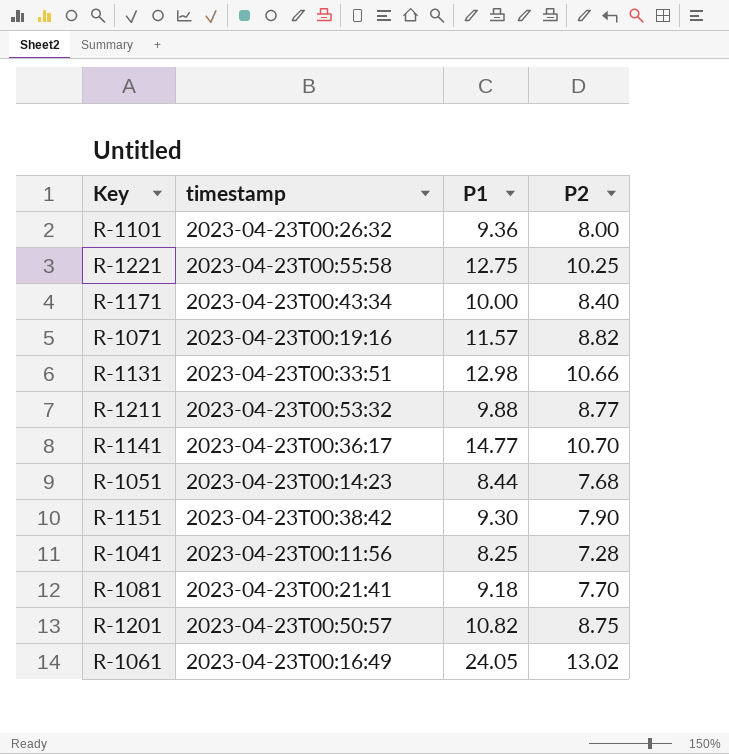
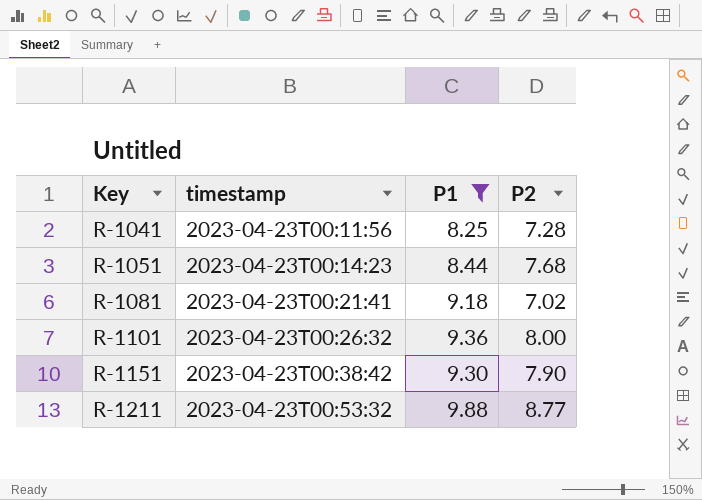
filter: none -> P1 <= 9.88
row order: none -> Key ascending
R-1081 | P2: 7.70 -> 7.02

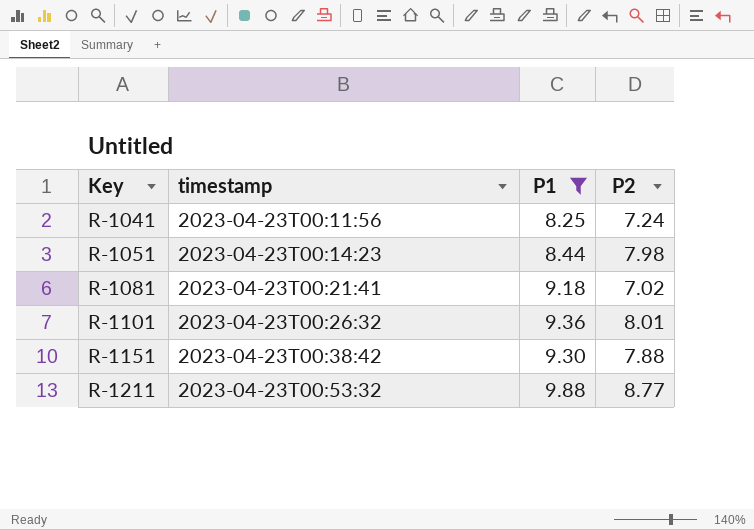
R-1041 | P2: 7.28 -> 7.24
R-1051 | P2: 7.68 -> 7.98
R-1101 | P2: 8.00 -> 8.01
R-1151 | P2: 7.90 -> 7.88

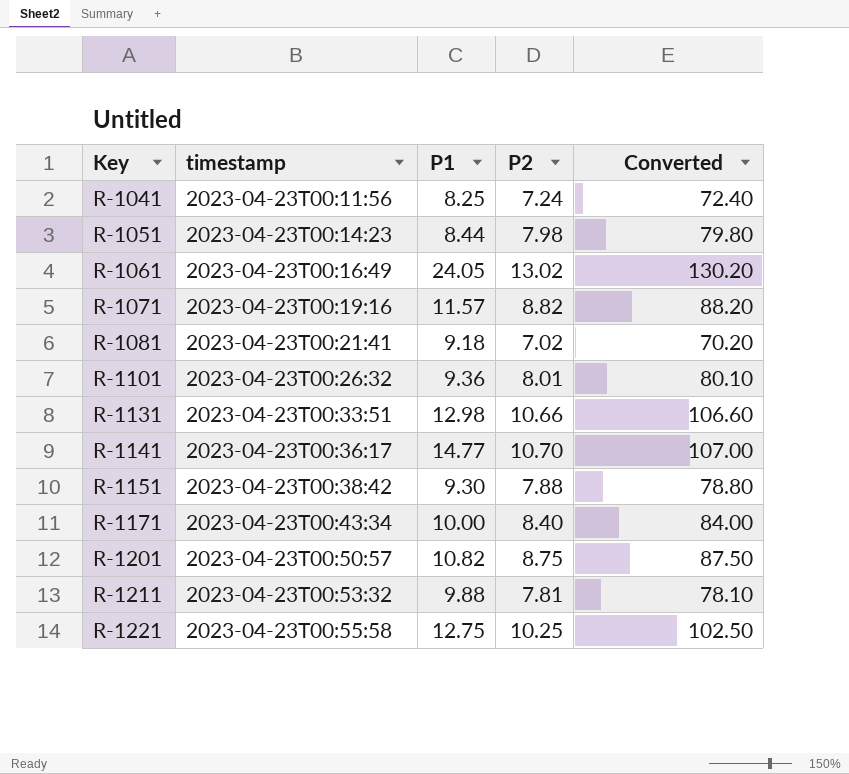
filter: P1 <= 9.88 -> none
column Converted | formula: none -> [P2] * 10
R-1211 | P2: 8.77 -> 7.81

